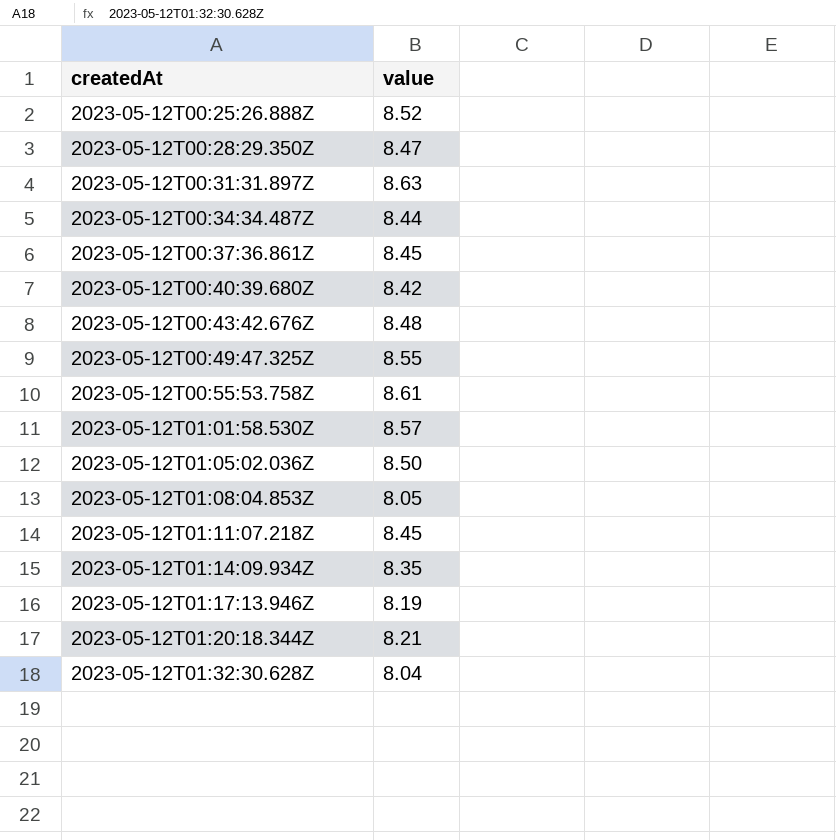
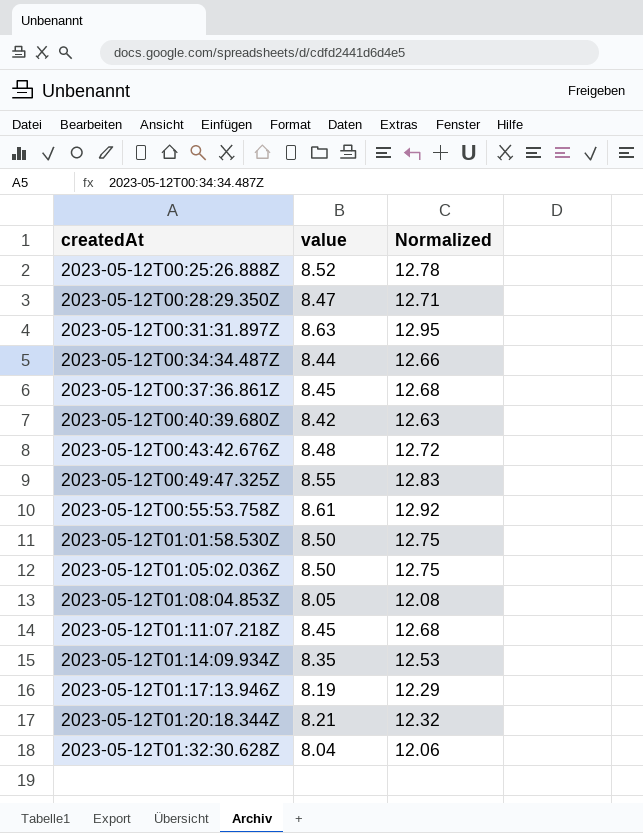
column Normalized | formula: none -> [value] * 1.5
2023-05-12T01:01:58.530Z | value: 8.57 -> 8.50

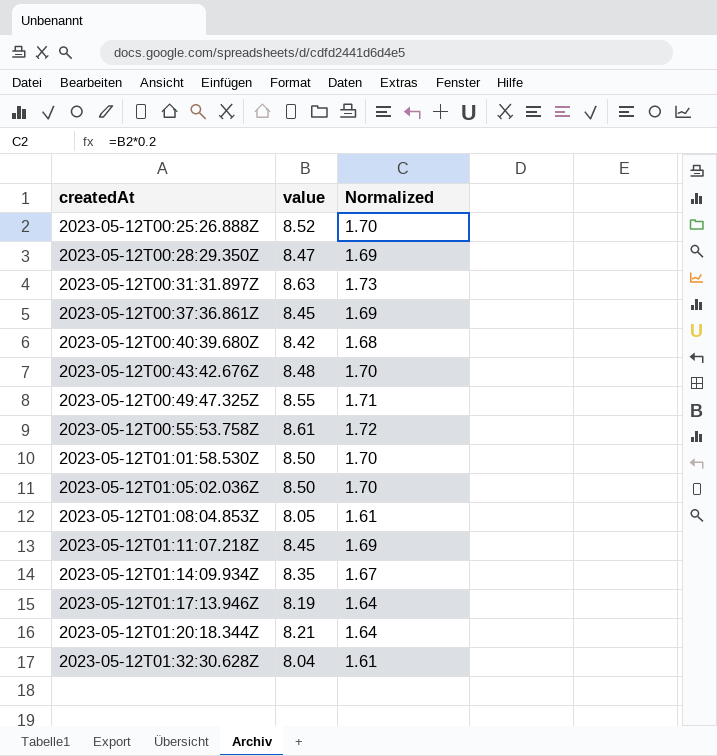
column Normalized | formula: [value] * 1.5 -> [value] * 0.2
row 2023-05-12T00:34:34.487Z: 8.44 | 12.66 -> none

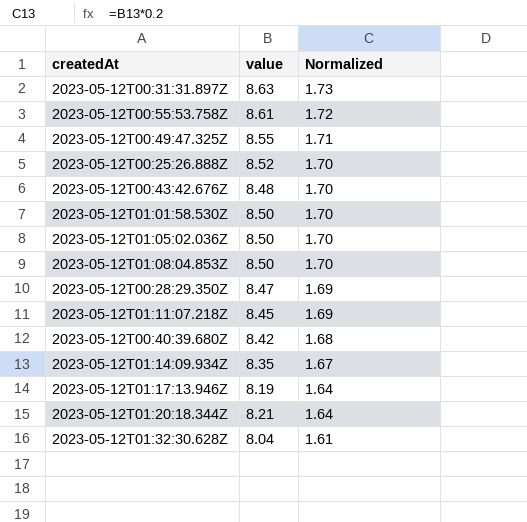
row order: createdAt ascending -> Normalized descending
row 2023-05-12T00:37:36.861Z: 8.45 | 1.69 -> none
2023-05-12T01:08:04.853Z | value: 8.05 -> 8.50
2023-05-12T01:08:04.853Z | Normalized: 1.61 -> 1.70

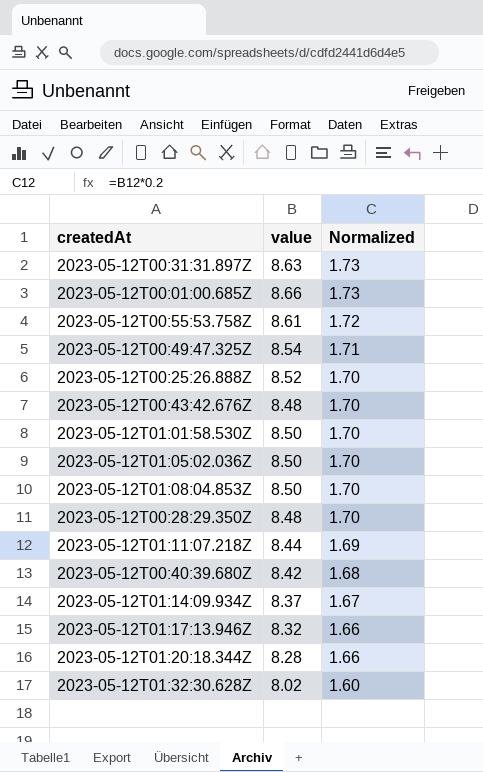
row 2023-05-12T00:01:00.685Z: none -> 8.66 | 1.73
2023-05-12T00:49:47.325Z | value: 8.55 -> 8.54
2023-05-12T00:28:29.350Z | value: 8.47 -> 8.48
2023-05-12T00:28:29.350Z | Normalized: 1.69 -> 1.70
2023-05-12T01:11:07.218Z | value: 8.45 -> 8.44
2023-05-12T01:14:09.934Z | value: 8.35 -> 8.37
2023-05-12T01:17:13.946Z | value: 8.19 -> 8.32
2023-05-12T01:17:13.946Z | Normalized: 1.64 -> 1.66
2023-05-12T01:20:18.344Z | value: 8.21 -> 8.28
2023-05-12T01:20:18.344Z | Normalized: 1.64 -> 1.66
2023-05-12T01:32:30.628Z | value: 8.04 -> 8.02
2023-05-12T01:32:30.628Z | Normalized: 1.61 -> 1.60

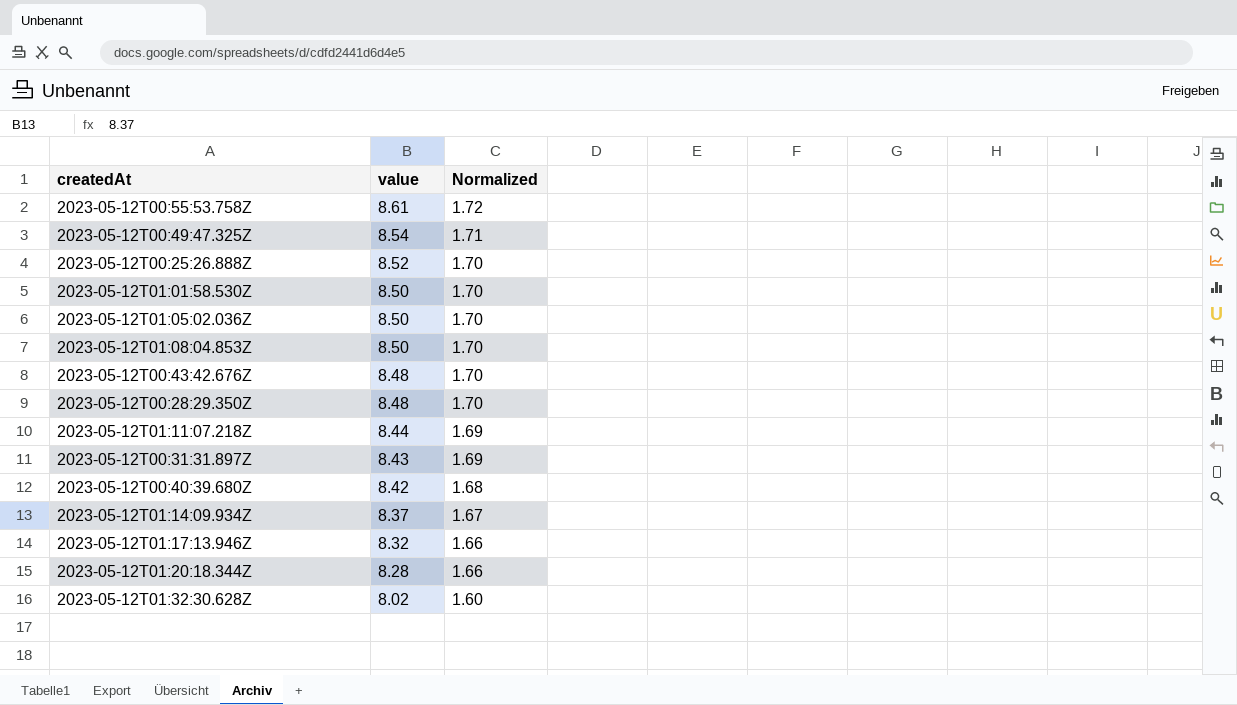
row order: Normalized descending -> value descending
row 2023-05-12T00:01:00.685Z: 8.66 | 1.73 -> none
2023-05-12T00:31:31.897Z | value: 8.63 -> 8.43
2023-05-12T00:31:31.897Z | Normalized: 1.73 -> 1.69

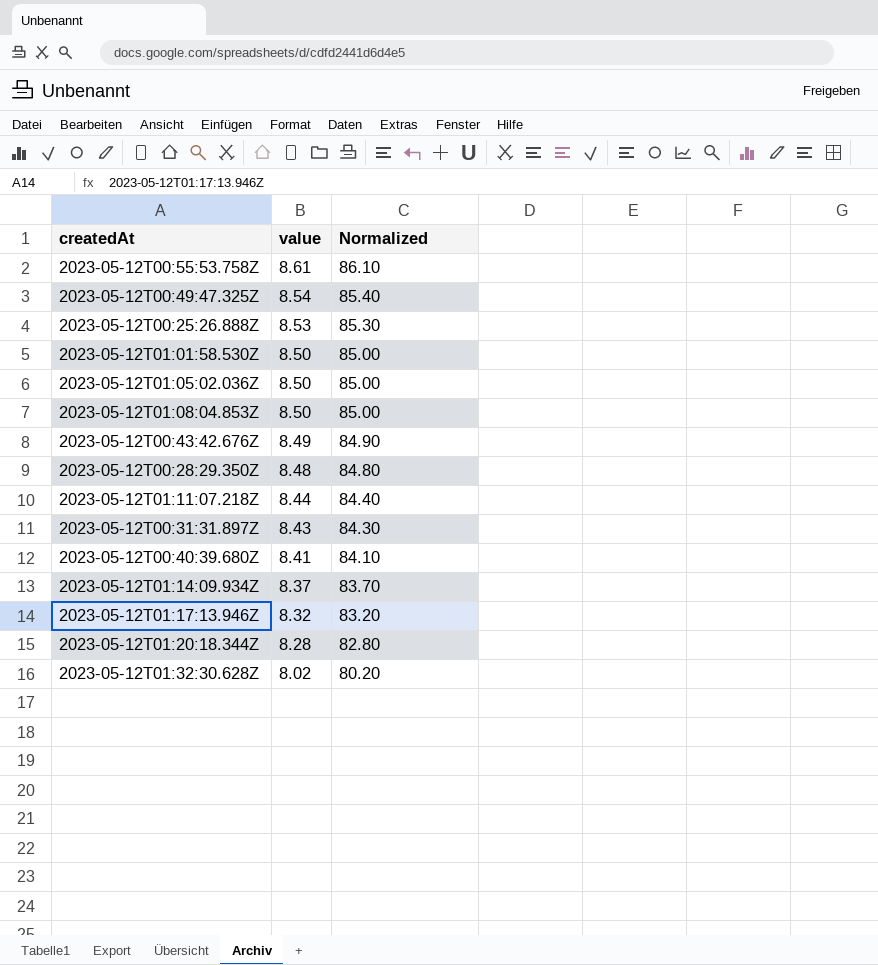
column Normalized | formula: [value] * 0.2 -> [value] * 10
2023-05-12T00:25:26.888Z | value: 8.52 -> 8.53
2023-05-12T00:43:42.676Z | value: 8.48 -> 8.49
2023-05-12T00:40:39.680Z | value: 8.42 -> 8.41

